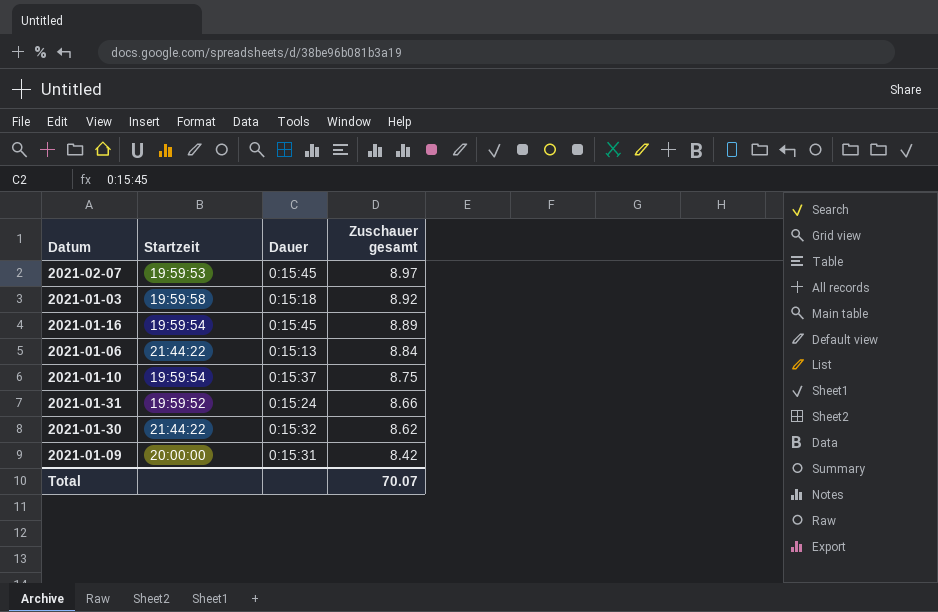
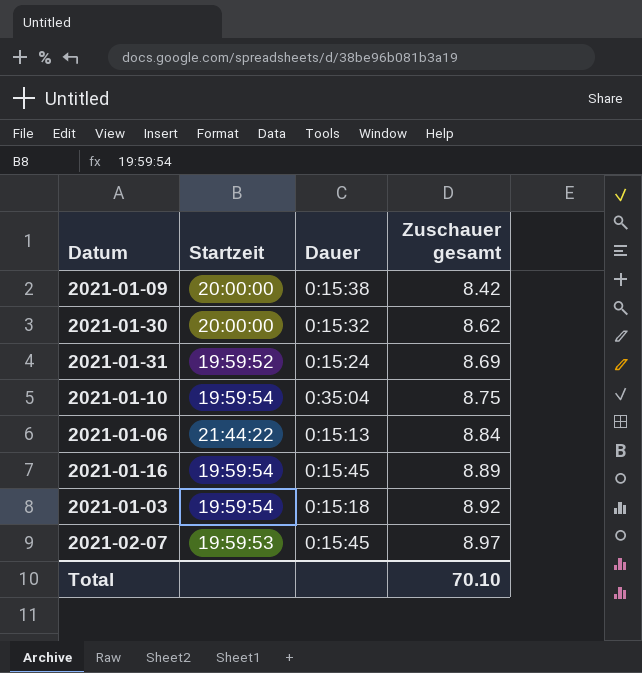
row order: Zuschauer gesamt descending -> Zuschauer gesamt ascending
2021-01-09 | Dauer: 0:15:31 -> 0:15:38
2021-01-30 | Startzeit: 21:44:22 -> 20:00:00
2021-01-31 | Zuschauer gesamt: 8.66 -> 8.69
2021-01-10 | Dauer: 0:15:37 -> 0:35:04
2021-01-03 | Startzeit: 19:59:58 -> 19:59:54
Total | Zuschauer gesamt: 70.07 -> 70.10

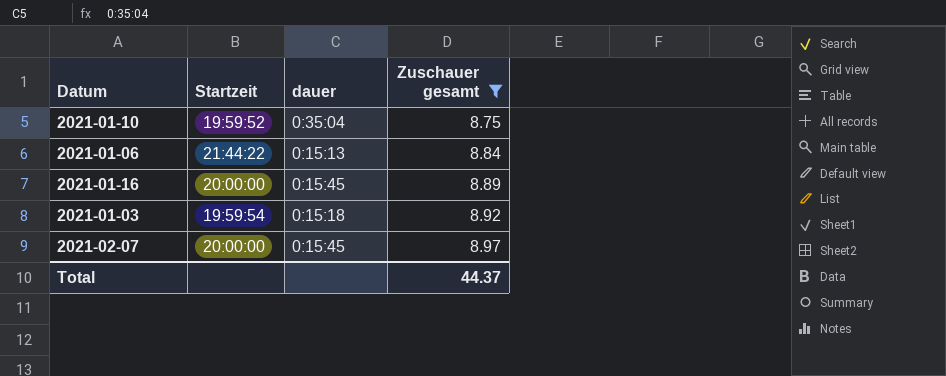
filter: none -> Zuschauer gesamt >= 8.75
column name: Dauer -> dauer
2021-01-10 | Startzeit: 19:59:54 -> 19:59:52
2021-01-16 | Startzeit: 19:59:54 -> 20:00:00
2021-02-07 | Startzeit: 19:59:53 -> 20:00:00
Total | Zuschauer gesamt: 70.10 -> 44.37

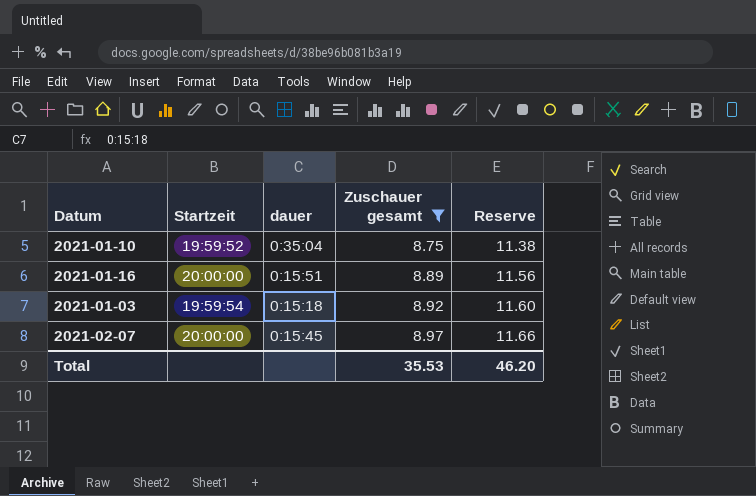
column Reserve | formula: none -> [Zuschauer gesamt] * 1.3
row 2021-01-06: 21:44:22 | 0:15:13 | 8.84 -> none
2021-01-16 | dauer: 0:15:45 -> 0:15:51
Total | Zuschauer gesamt: 44.37 -> 35.53

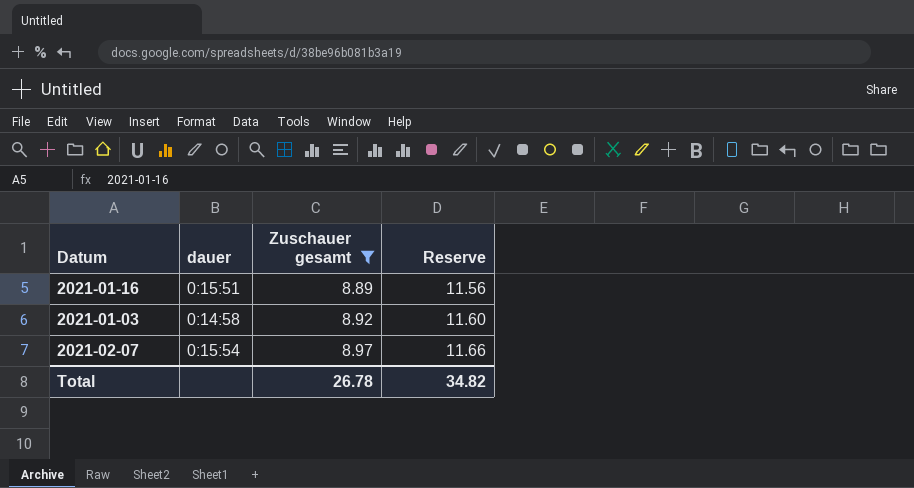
column Startzeit | position: 2 -> none
row 2021-01-10: 19:59:52 | 0:35:04 | 8.75 | 11.38 -> none
2021-01-03 | dauer: 0:15:18 -> 0:14:58
2021-02-07 | dauer: 0:15:45 -> 0:15:54
Total | Zuschauer gesamt: 35.53 -> 26.78
Total | Reserve: 46.20 -> 34.82

